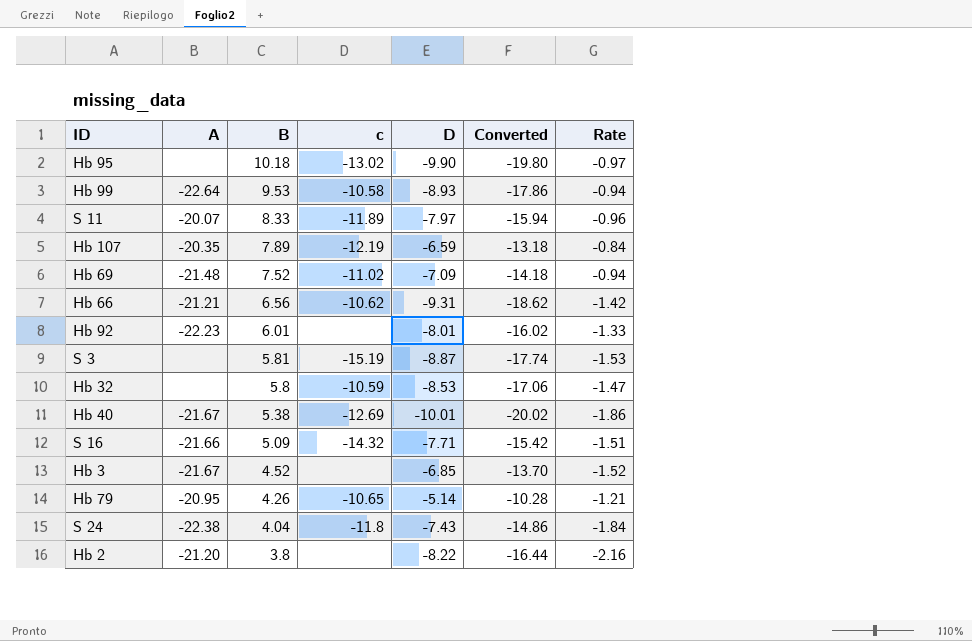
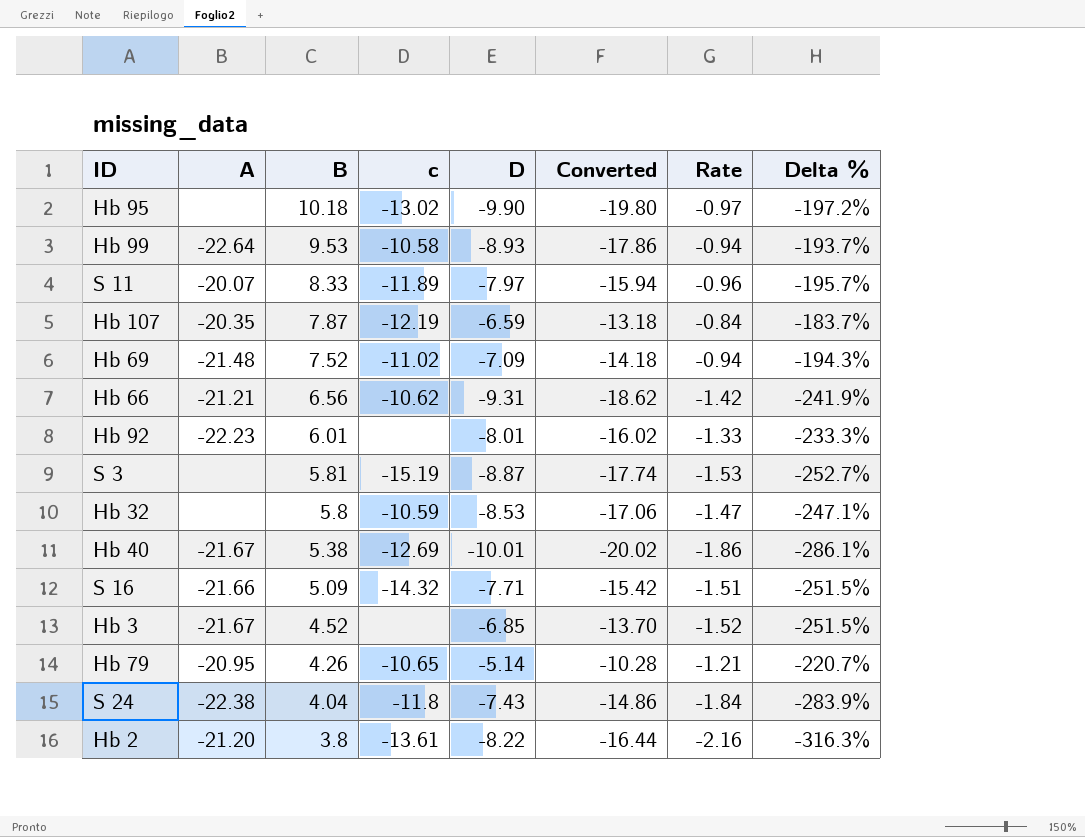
column Delta % | formula: none -> ([D] - [B]) / [B]
Hb 107 | B: 7.89 -> 7.87
Hb 2 | c: none -> -13.61

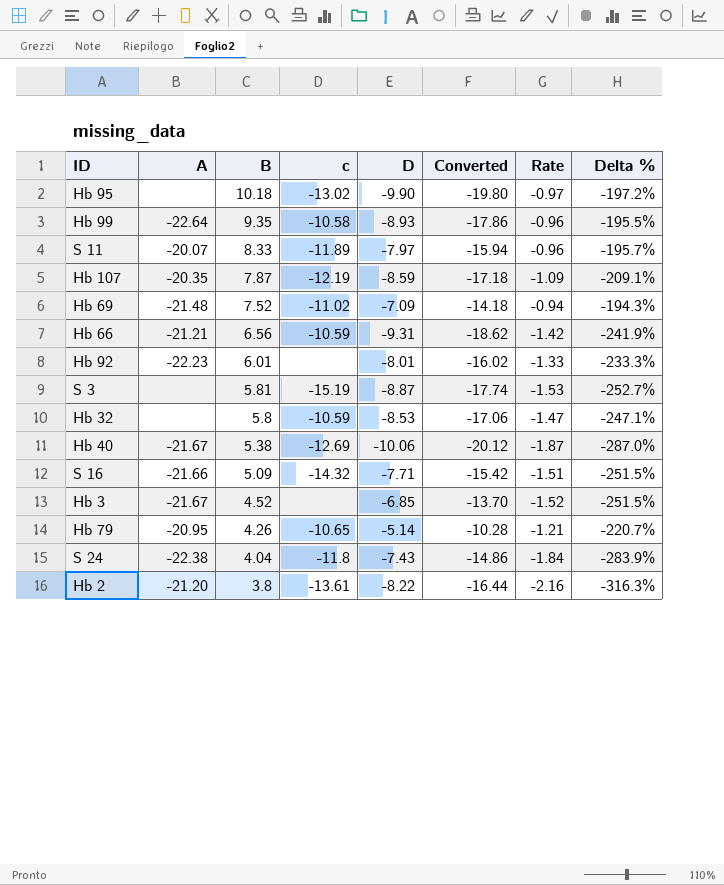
Hb 99 | B: 9.53 -> 9.35
Hb 99 | Rate: -0.94 -> -0.96
Hb 99 | Delta %: -193.7% -> -195.5%
Hb 107 | D: -6.59 -> -8.59
Hb 107 | Converted: -13.18 -> -17.18
Hb 107 | Rate: -0.84 -> -1.09
Hb 107 | Delta %: -183.7% -> -209.1%
Hb 66 | c: -10.62 -> -10.59
Hb 40 | D: -10.01 -> -10.06
Hb 40 | Converted: -20.02 -> -20.12
Hb 40 | Rate: -1.86 -> -1.87
Hb 40 | Delta %: -286.1% -> -287.0%

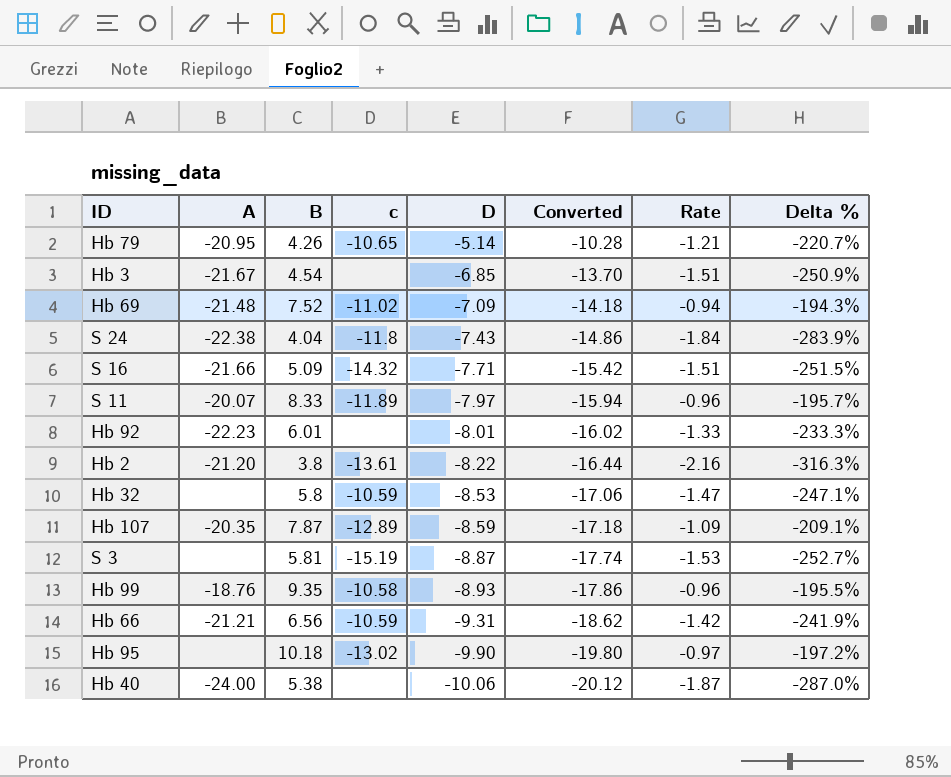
row order: B descending -> D descending
Hb 3 | B: 4.52 -> 4.54
Hb 3 | Rate: -1.52 -> -1.51
Hb 3 | Delta %: -251.5% -> -250.9%
Hb 107 | c: -12.19 -> -12.89
Hb 99 | A: -22.64 -> -18.76
Hb 40 | A: -21.67 -> -24.00
Hb 40 | c: -12.69 -> none

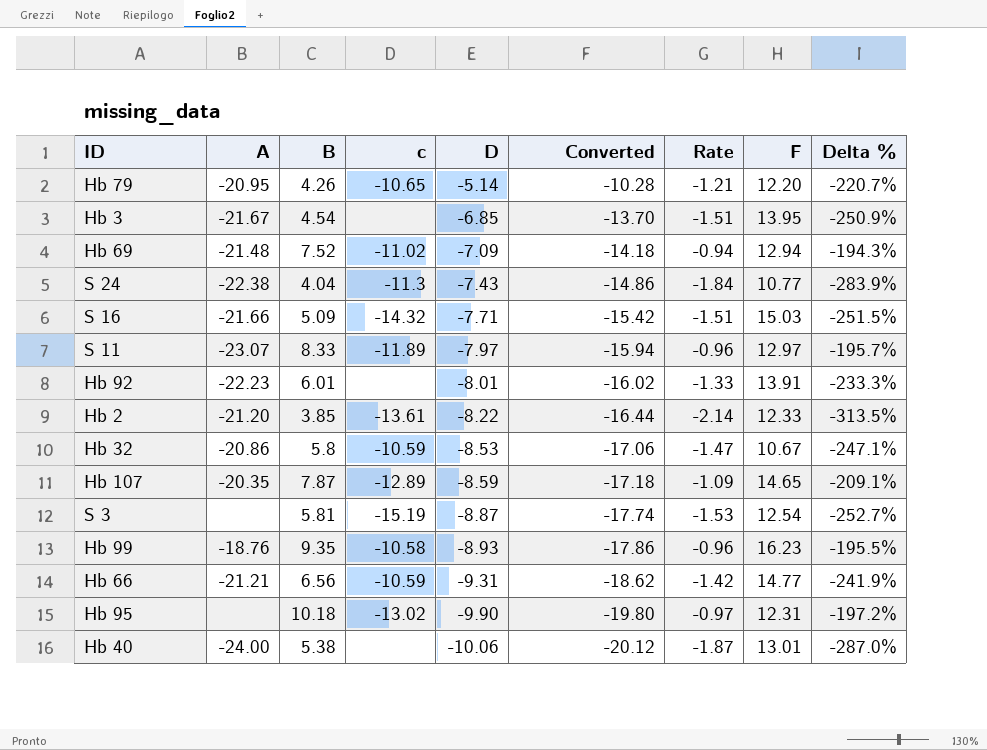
column F | position: none -> 8
S 24 | c: -11.8 -> -11.3
S 11 | A: -20.07 -> -23.07
Hb 2 | B: 3.8 -> 3.85
Hb 2 | Rate: -2.16 -> -2.14
Hb 2 | Delta %: -316.3% -> -313.5%
Hb 32 | A: none -> -20.86

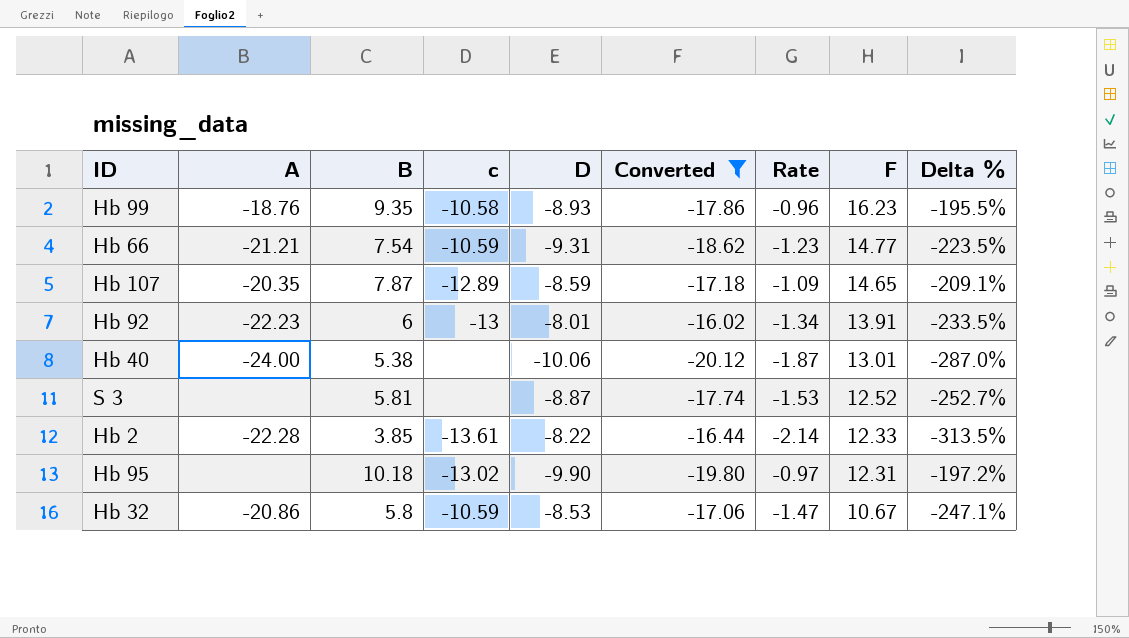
filter: none -> Converted <= -16.02
row order: D descending -> F descending
Hb 66 | B: 6.56 -> 7.54
Hb 66 | Rate: -1.42 -> -1.23
Hb 66 | Delta %: -241.9% -> -223.5%
Hb 92 | B: 6.01 -> 6
Hb 92 | c: none -> -13
Hb 92 | Rate: -1.33 -> -1.34
Hb 92 | Delta %: -233.3% -> -233.5%
S 3 | c: -15.19 -> none
S 3 | F: 12.54 -> 12.52
Hb 2 | A: -21.20 -> -22.28

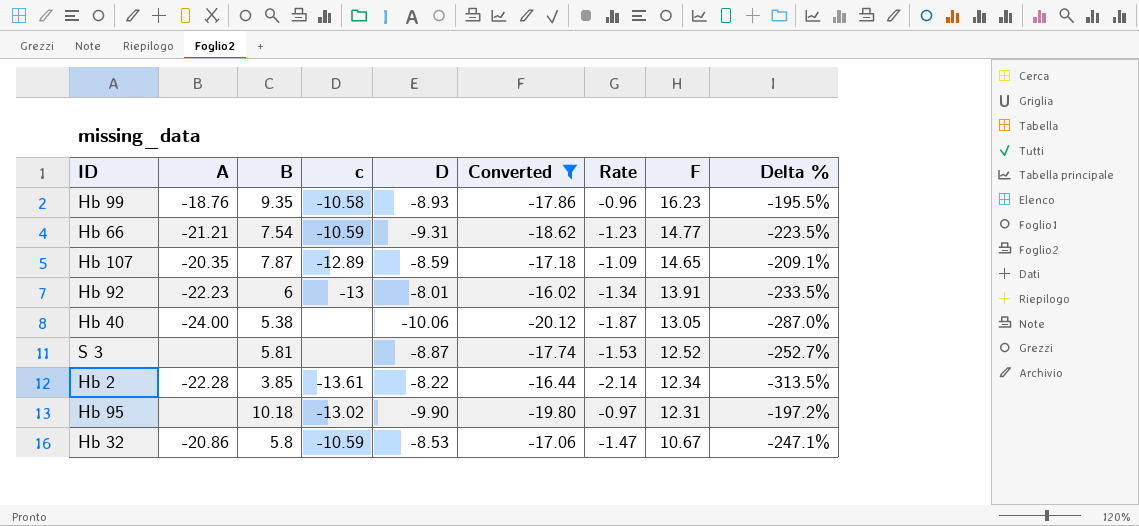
Hb 40 | F: 13.01 -> 13.05
Hb 2 | F: 12.33 -> 12.34

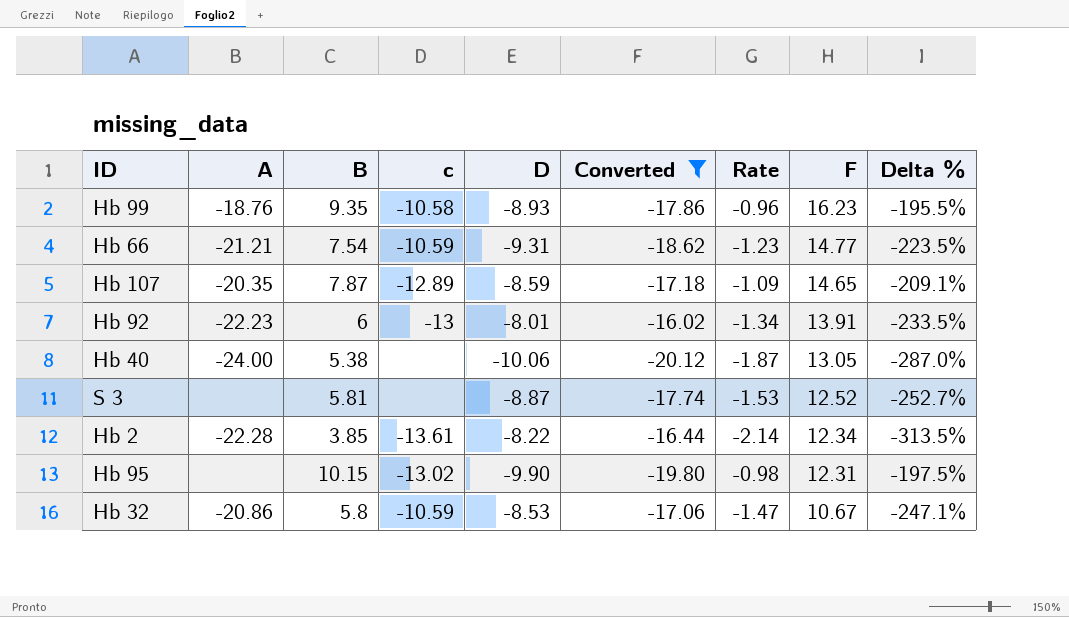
Hb 95 | B: 10.18 -> 10.15
Hb 95 | Rate: -0.97 -> -0.98
Hb 95 | Delta %: -197.2% -> -197.5%

